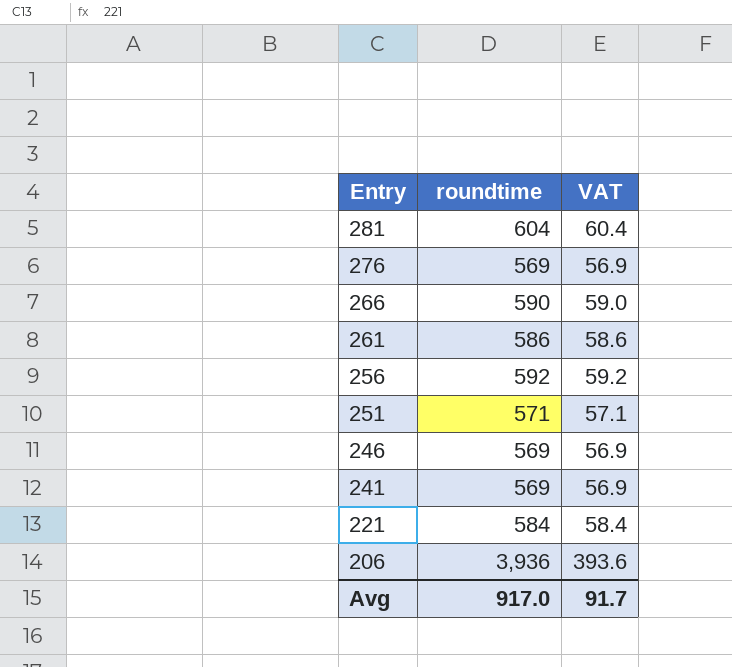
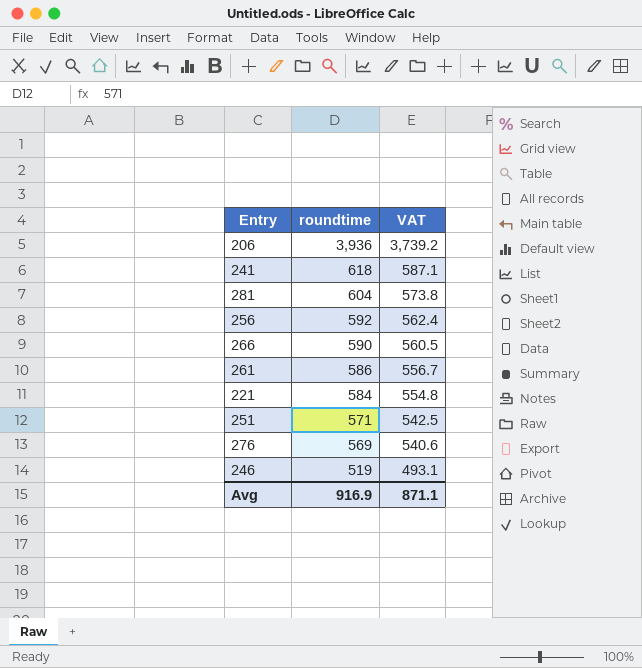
row order: Entry descending -> roundtime descending
column VAT | formula: [roundtime] * 0.1 -> [roundtime] * 0.95
241 | roundtime: 569 -> 618
246 | roundtime: 569 -> 519
Avg | roundtime: 917.0 -> 916.9
Avg | VAT: 91.7 -> 871.1

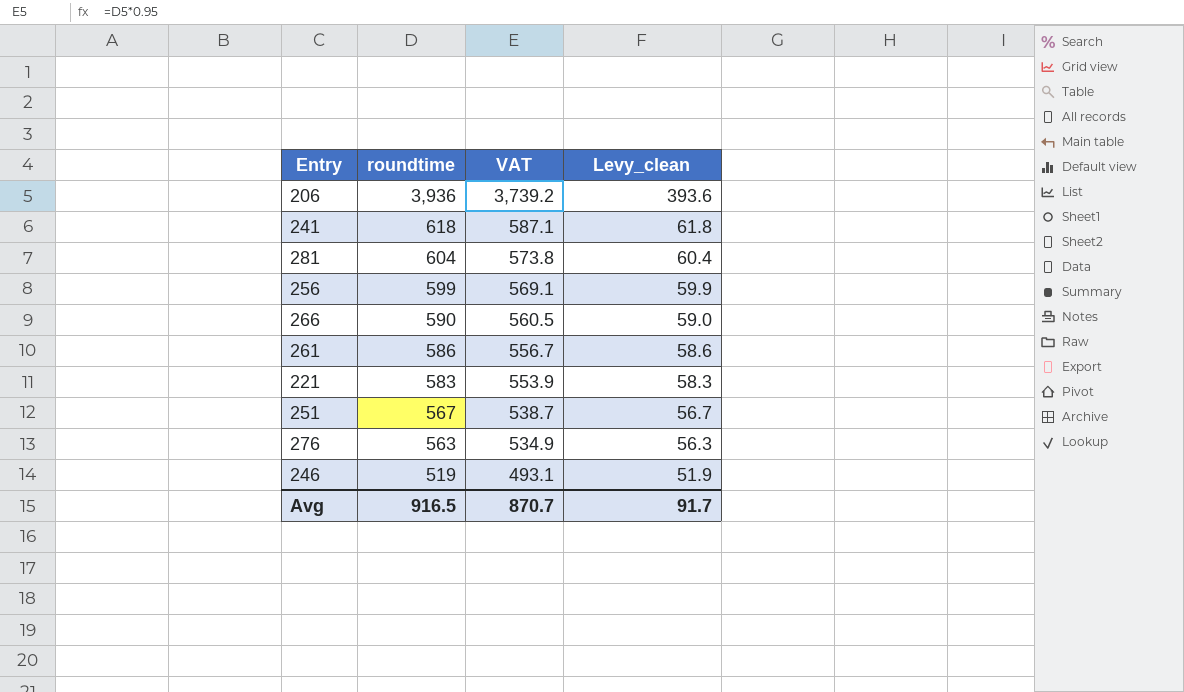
column Levy_clean | formula: none -> [roundtime] * 0.1
256 | roundtime: 592 -> 599
256 | VAT: 562.4 -> 569.1
221 | roundtime: 584 -> 583
221 | VAT: 554.8 -> 553.9
251 | roundtime: 571 -> 567
251 | VAT: 542.5 -> 538.7
276 | roundtime: 569 -> 563
276 | VAT: 540.6 -> 534.9
Avg | roundtime: 916.9 -> 916.5
Avg | VAT: 871.1 -> 870.7

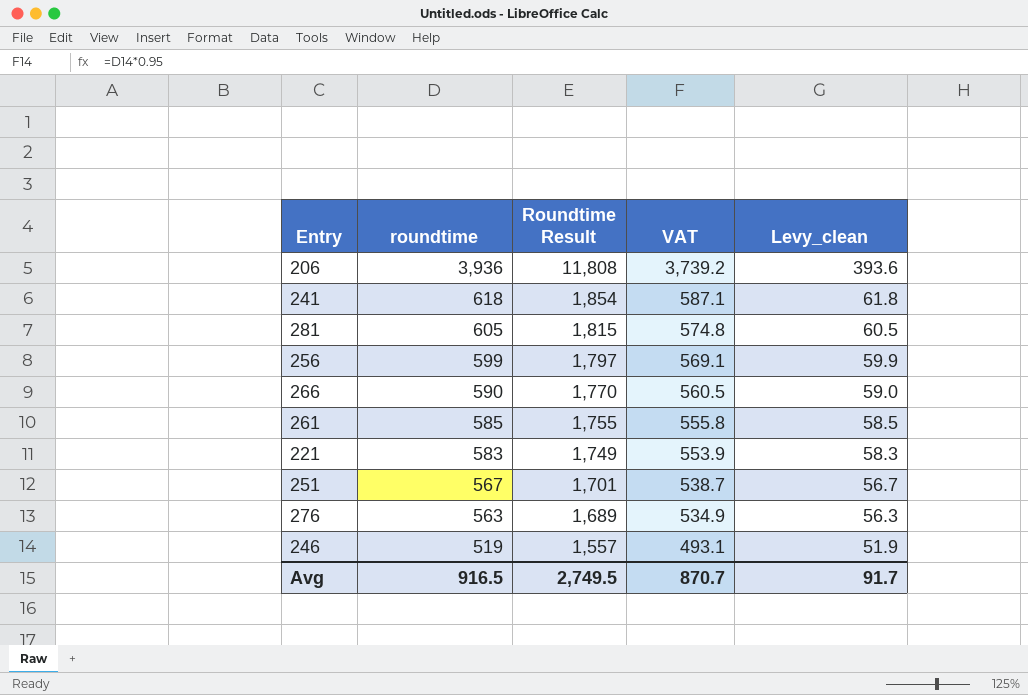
column Roundtime Result | formula: none -> [roundtime] * 3
281 | roundtime: 604 -> 605
281 | VAT: 573.8 -> 574.8
281 | Levy_clean: 60.4 -> 60.5
261 | roundtime: 586 -> 585
261 | VAT: 556.7 -> 555.8
261 | Levy_clean: 58.6 -> 58.5

